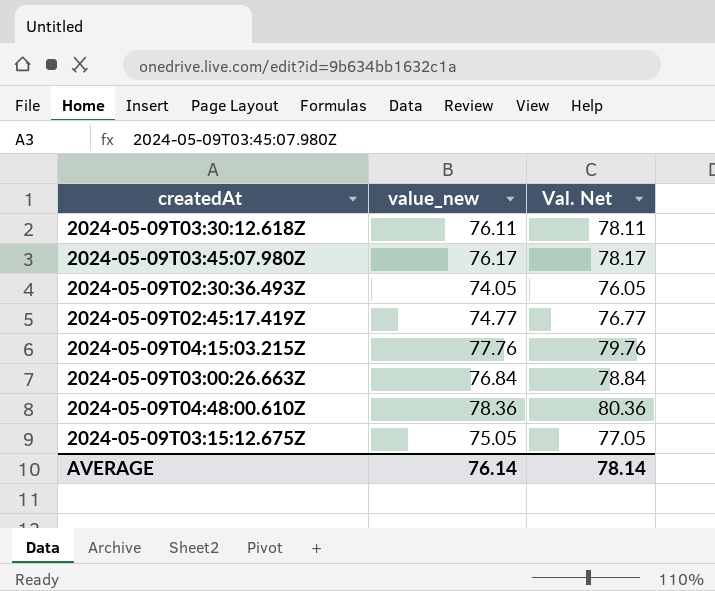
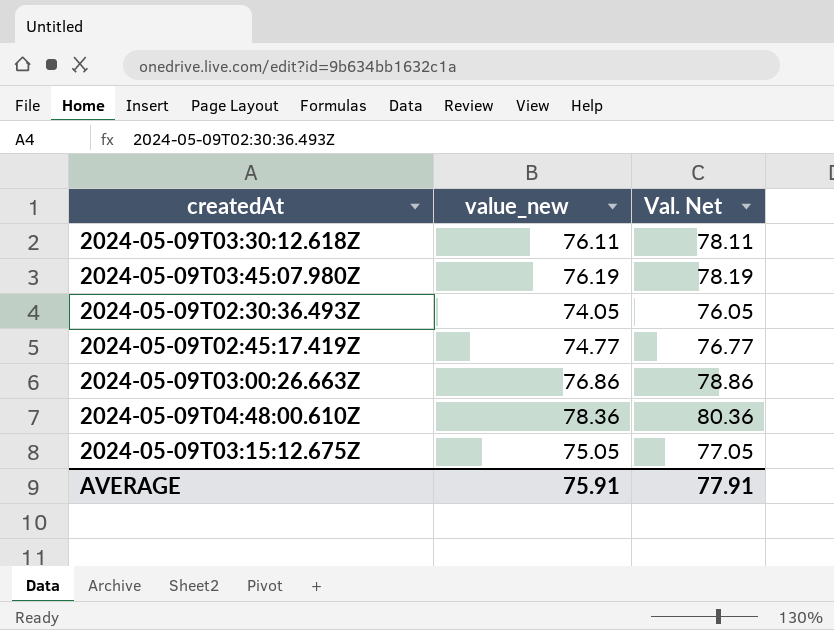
row 2024-05-09T04:15:03.215Z: 77.76 | 79.76 -> none
2024-05-09T03:45:07.980Z | value_new: 76.17 -> 76.19
2024-05-09T03:45:07.980Z | Val. Net: 78.17 -> 78.19
2024-05-09T03:00:26.663Z | value_new: 76.84 -> 76.86
2024-05-09T03:00:26.663Z | Val. Net: 78.84 -> 78.86
AVERAGE | value_new: 76.14 -> 75.91
AVERAGE | Val. Net: 78.14 -> 77.91

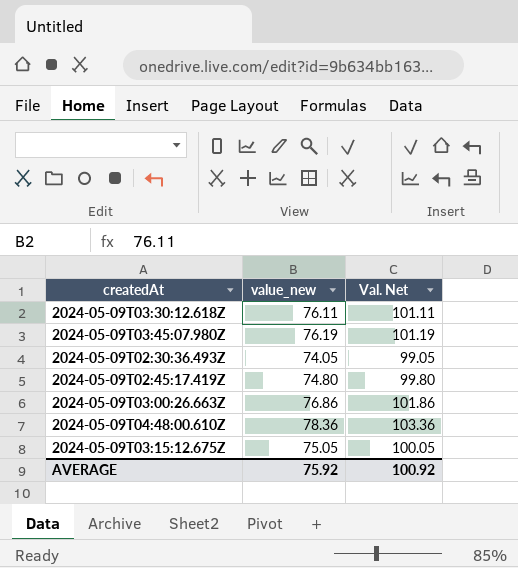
column Val. Net | formula: [value_new] + 2 -> [value_new] + 25
2024-05-09T02:45:17.419Z | value_new: 74.77 -> 74.80
AVERAGE | value_new: 75.91 -> 75.92
AVERAGE | Val. Net: 77.91 -> 100.92

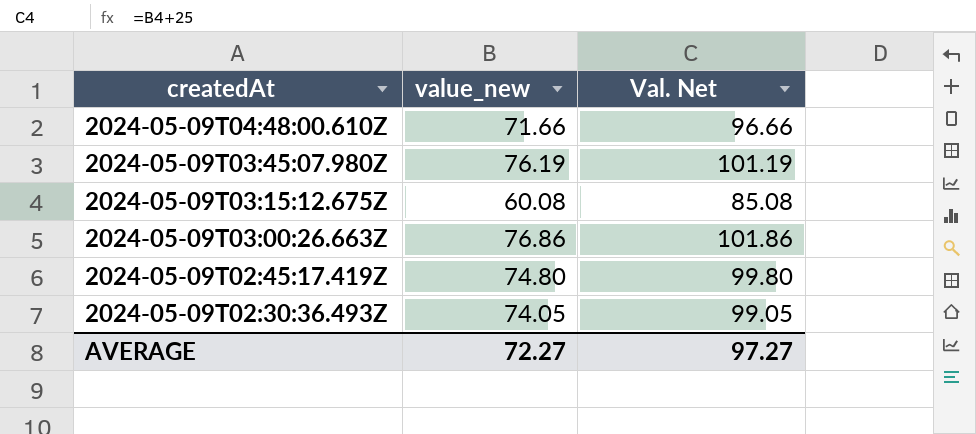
row order: none -> createdAt descending
row 2024-05-09T03:30:12.618Z: 76.11 | 101.11 -> none
2024-05-09T04:48:00.610Z | value_new: 78.36 -> 71.66
2024-05-09T04:48:00.610Z | Val. Net: 103.36 -> 96.66
2024-05-09T03:15:12.675Z | value_new: 75.05 -> 60.08
2024-05-09T03:15:12.675Z | Val. Net: 100.05 -> 85.08
AVERAGE | value_new: 75.92 -> 72.27
AVERAGE | Val. Net: 100.92 -> 97.27

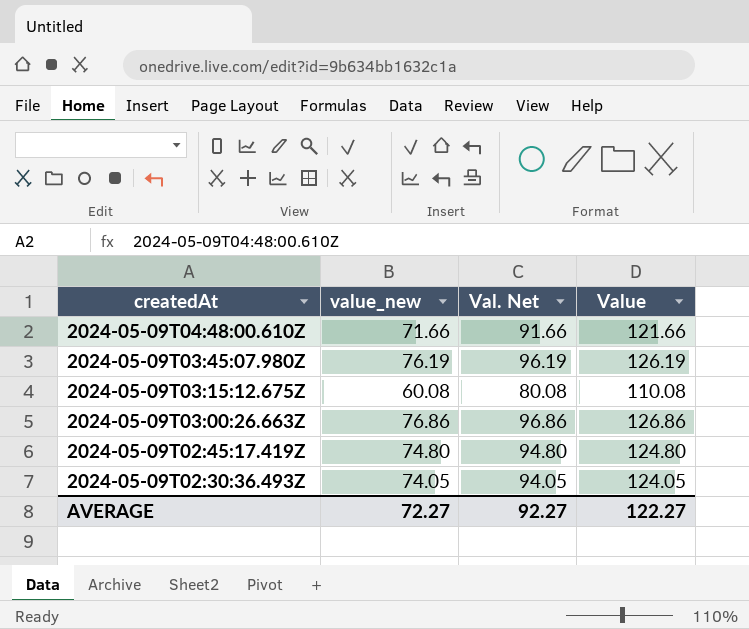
column Val. Net | formula: [value_new] + 25 -> [value_new] + 20
column Value | formula: none -> [value_new] + 50
AVERAGE | Val. Net: 97.27 -> 92.27

